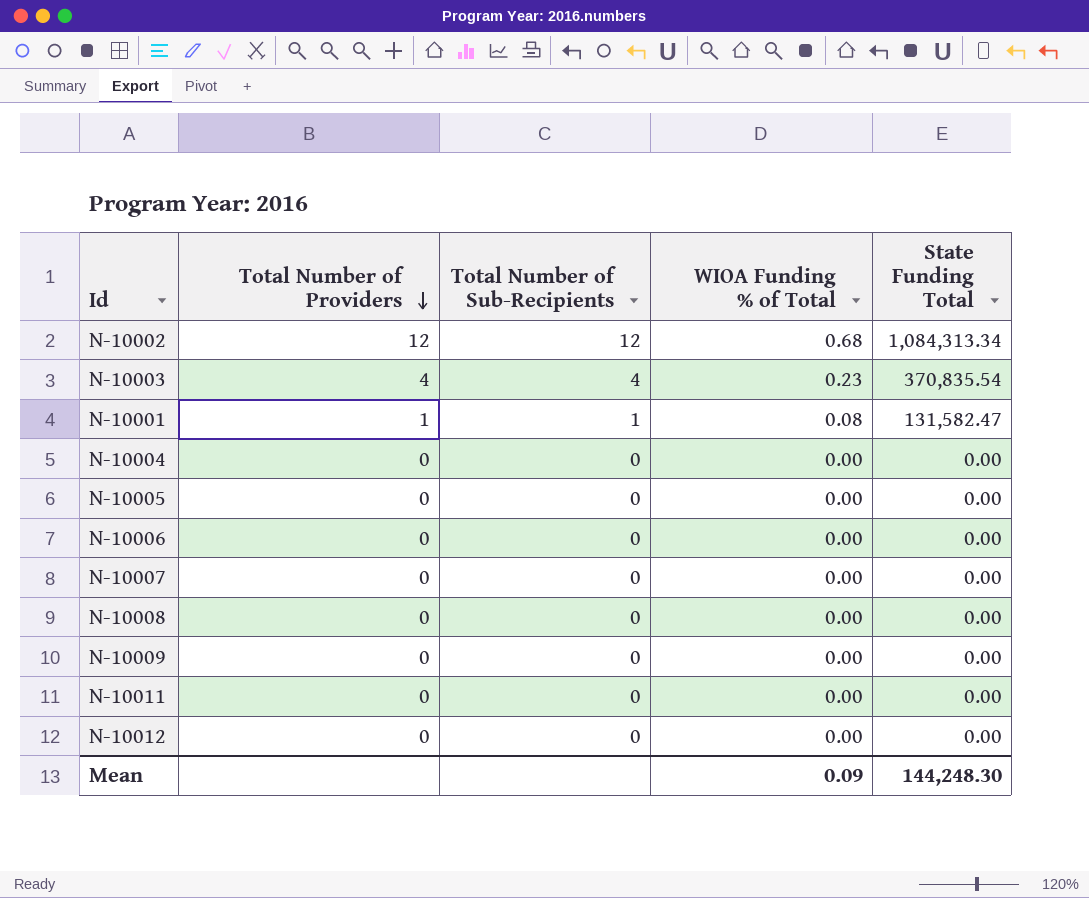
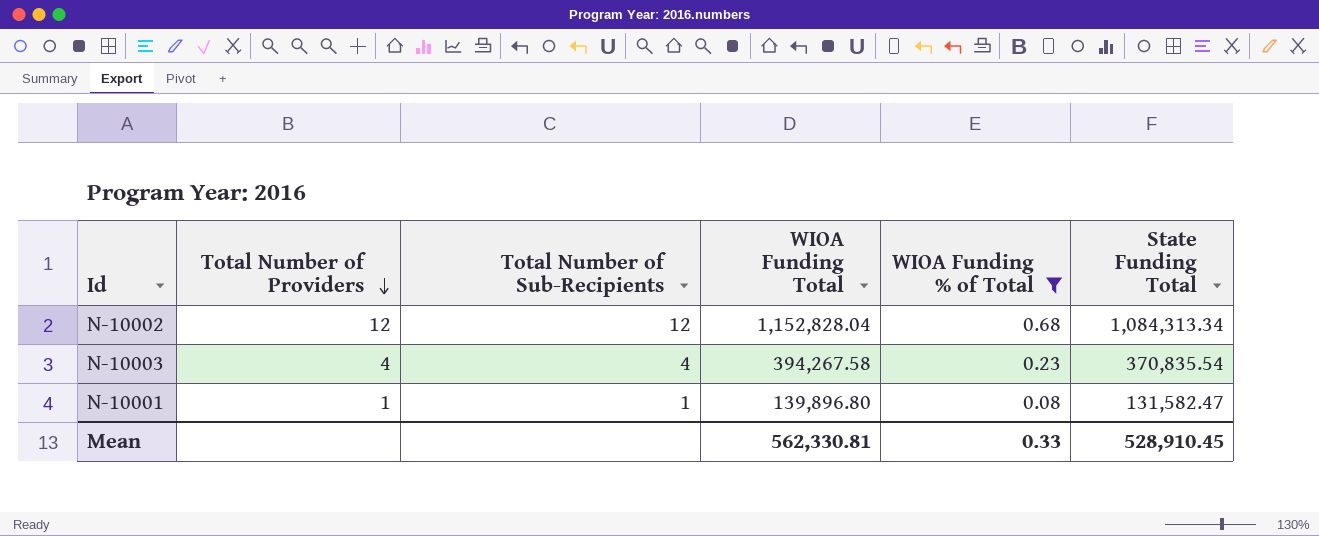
filter: none -> WIOA Funding % of Total != 0.00
column WIOA Funding Total | position: none -> 4
Mean | WIOA Funding % of Total: 0.09 -> 0.33
Mean | State Funding Total: 144,248.30 -> 528,910.45

